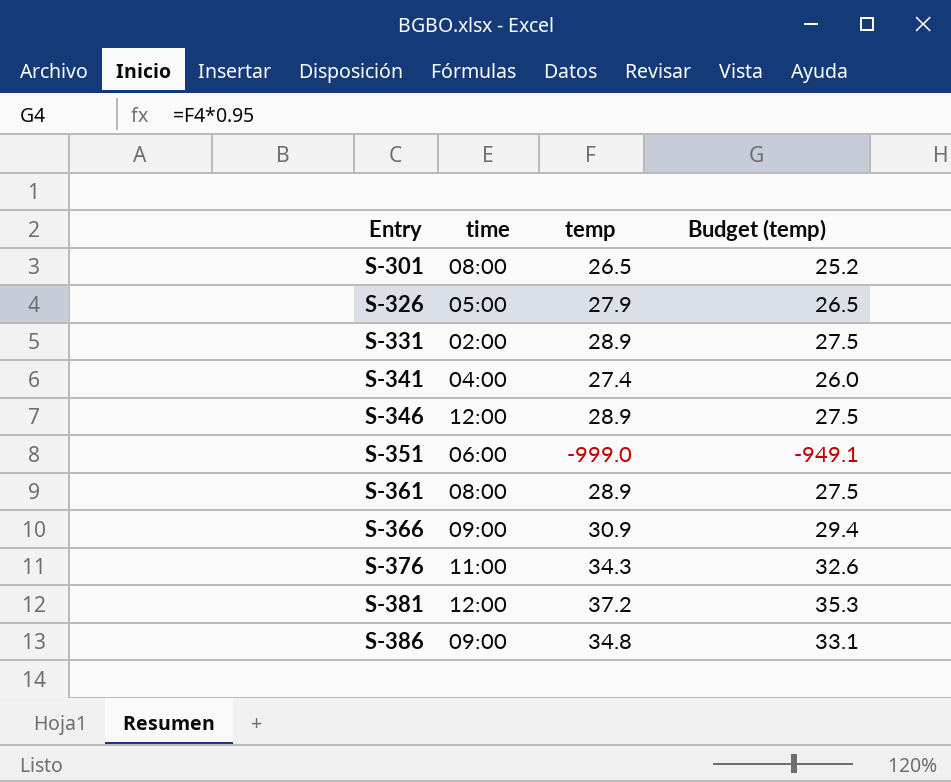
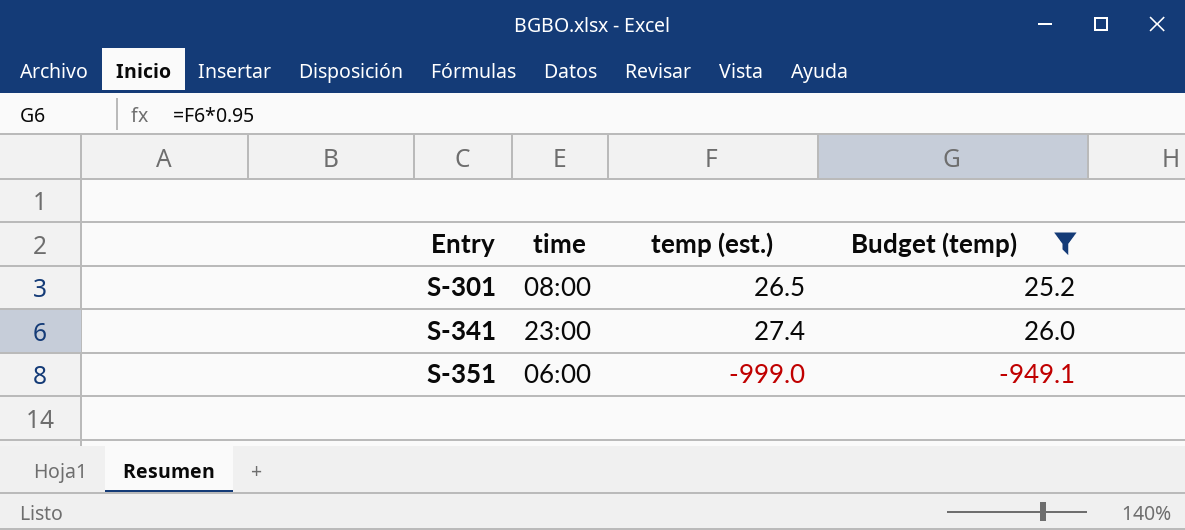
filter: none -> Budget (temp) <= 26.0
column name: temp -> temp (est.)
S-341 | time: 04:00 -> 23:00

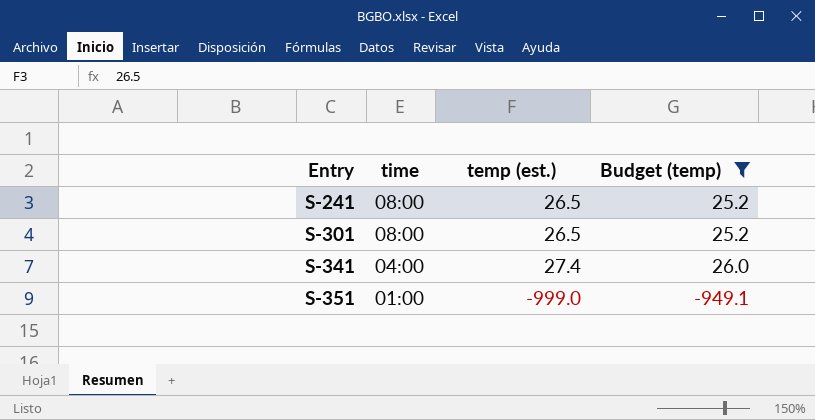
row S-241: none -> 08:00 | 26.5 | 25.2
S-341 | time: 23:00 -> 04:00
S-351 | time: 06:00 -> 01:00

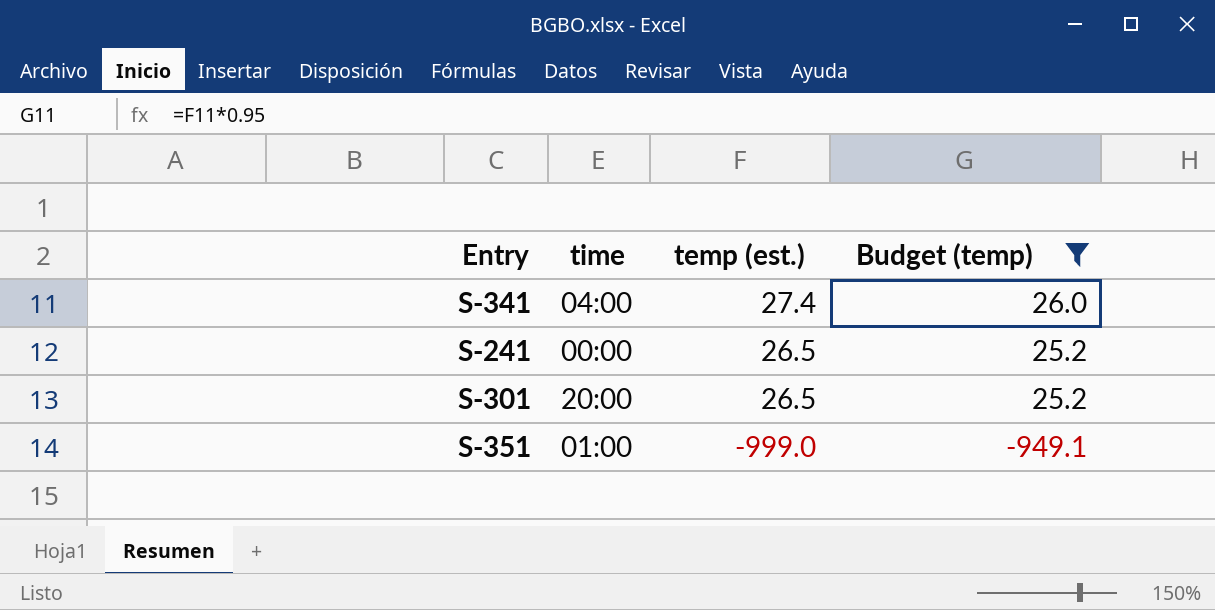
row order: Entry ascending -> temp (est.) descending
S-241 | time: 08:00 -> 00:00
S-301 | time: 08:00 -> 20:00

